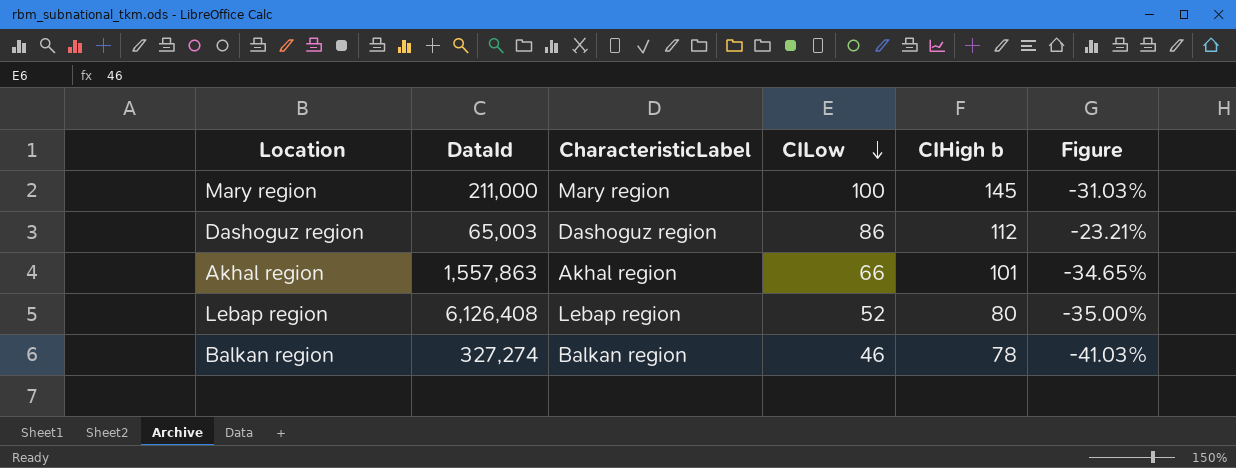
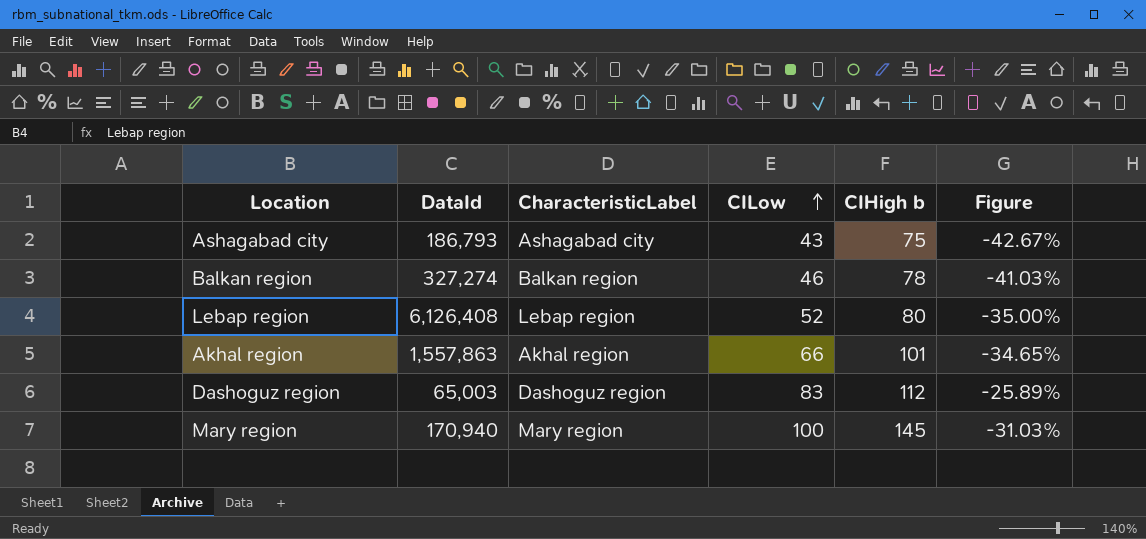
row order: CILow descending -> CILow ascending
row Ashagabad city: none -> 186,793 | Ashagabad city | 43 | 75 | -42.67%
Dashoguz region | CILow: 86 -> 83
Dashoguz region | Figure: -23.21% -> -25.89%
Mary region | DataId: 211,000 -> 170,940

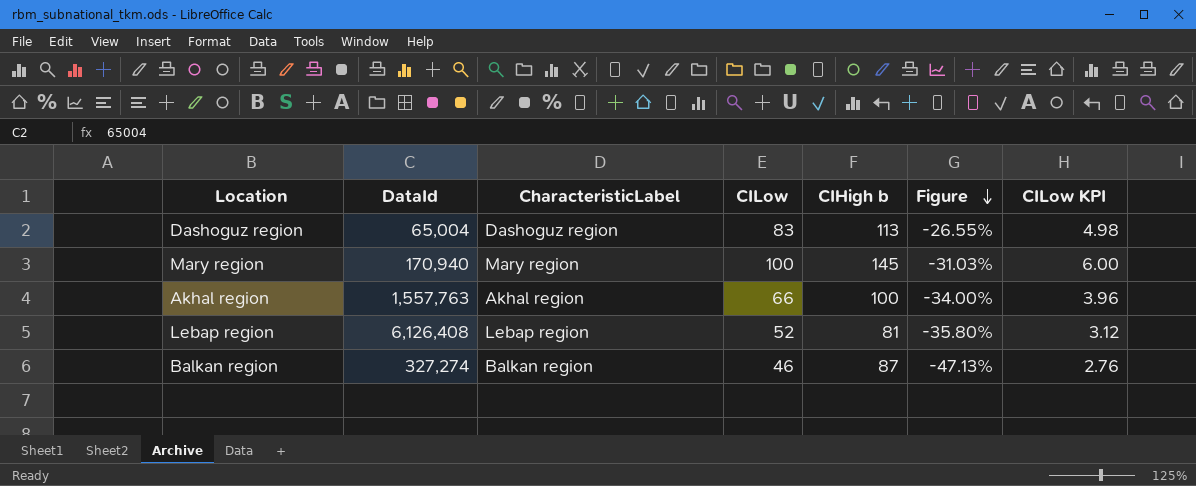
row order: CILow ascending -> Figure descending
column CILow KPI | formula: none -> [CILow] * 0.06
row Ashagabad city: 186,793 | Ashagabad city | 43 | 75 | -42.67% -> none
Dashoguz region | DataId: 65,003 -> 65,004
Dashoguz region | CIHigh b: 112 -> 113
Dashoguz region | Figure: -25.89% -> -26.55%
Akhal region | DataId: 1,557,863 -> 1,557,763
Akhal region | CIHigh b: 101 -> 100
Akhal region | Figure: -34.65% -> -34.00%
Lebap region | CIHigh b: 80 -> 81
Lebap region | Figure: -35.00% -> -35.80%
Balkan region | CIHigh b: 78 -> 87
Balkan region | Figure: -41.03% -> -47.13%

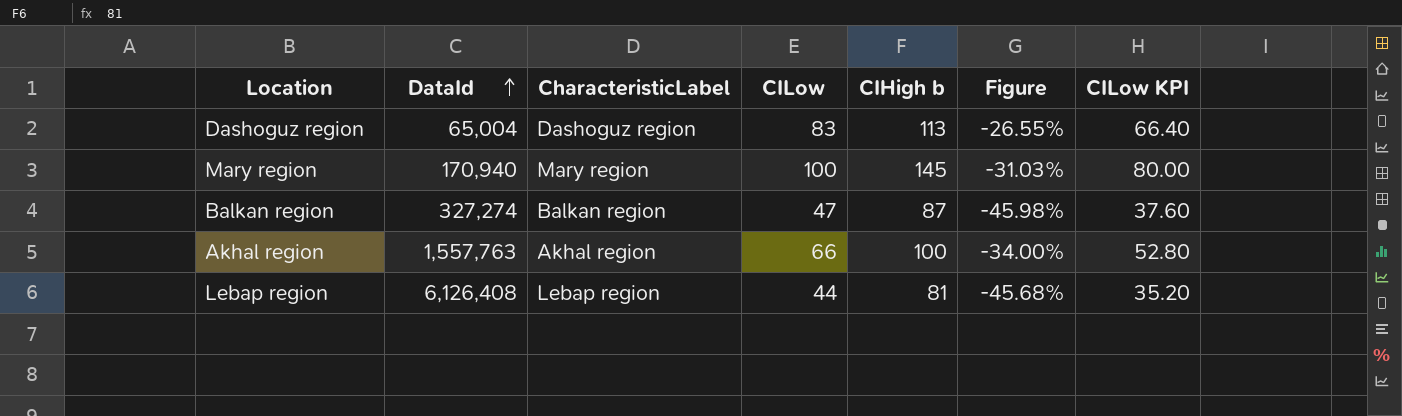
row order: Figure descending -> DataId ascending
column CILow KPI | formula: [CILow] * 0.06 -> [CILow] * 0.8
Balkan region | CILow: 46 -> 47
Balkan region | Figure: -47.13% -> -45.98%
Lebap region | CILow: 52 -> 44
Lebap region | Figure: -35.80% -> -45.68%

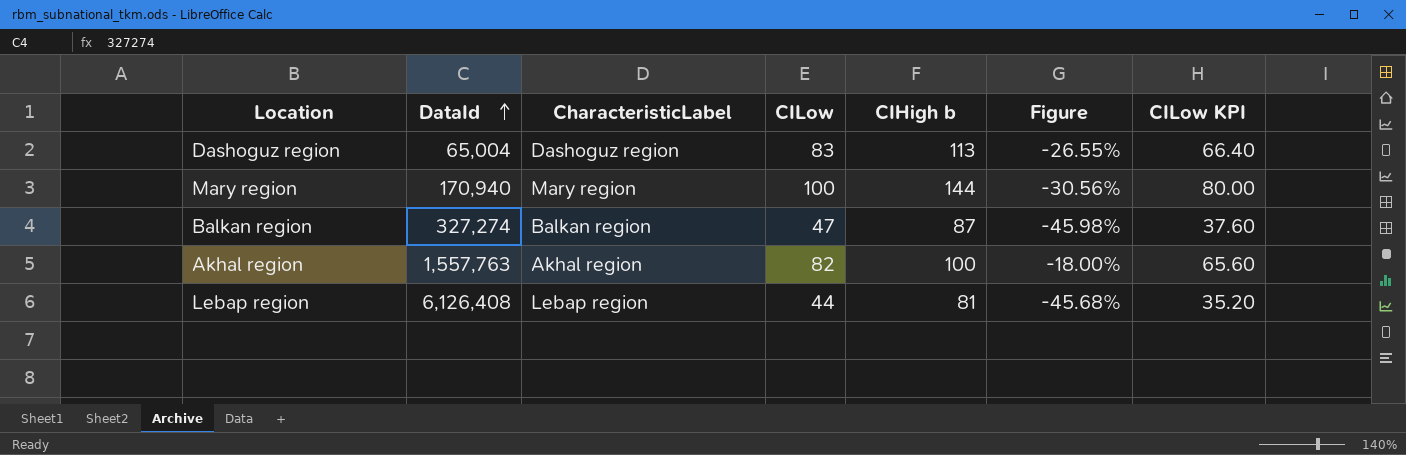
Mary region | CIHigh b: 145 -> 144
Mary region | Figure: -31.03% -> -30.56%
Akhal region | CILow: 66 -> 82
Akhal region | Figure: -34.00% -> -18.00%
Akhal region | CILow KPI: 52.80 -> 65.60

